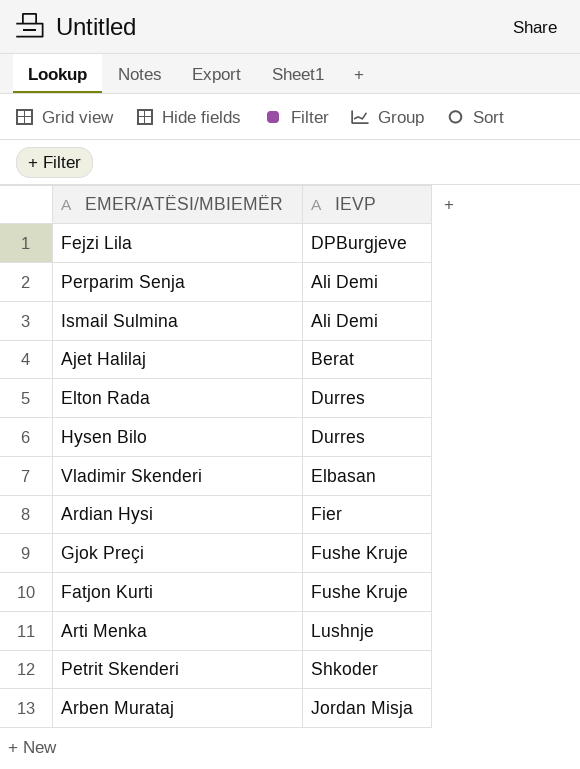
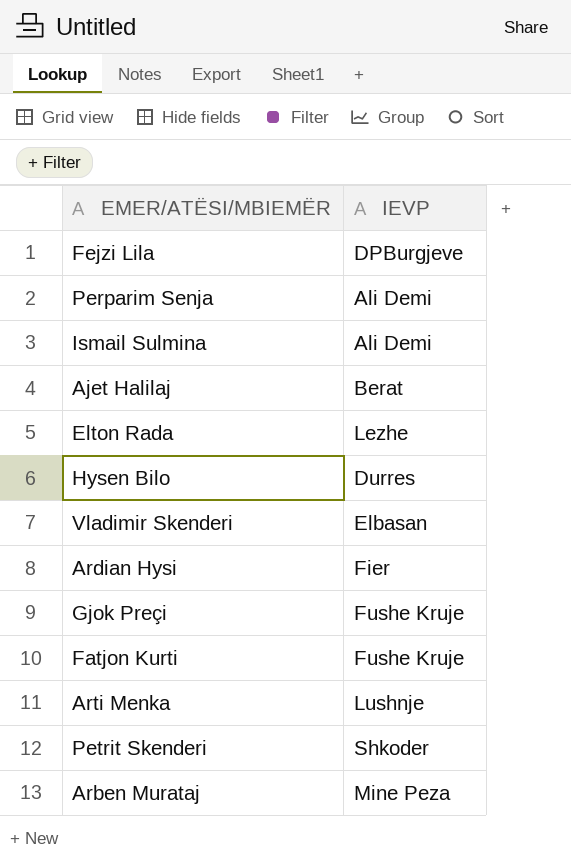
Elton Rada | IEVP: Durres -> Lezhe
Arben Murataj | IEVP: Jordan Misja -> Mine Peza

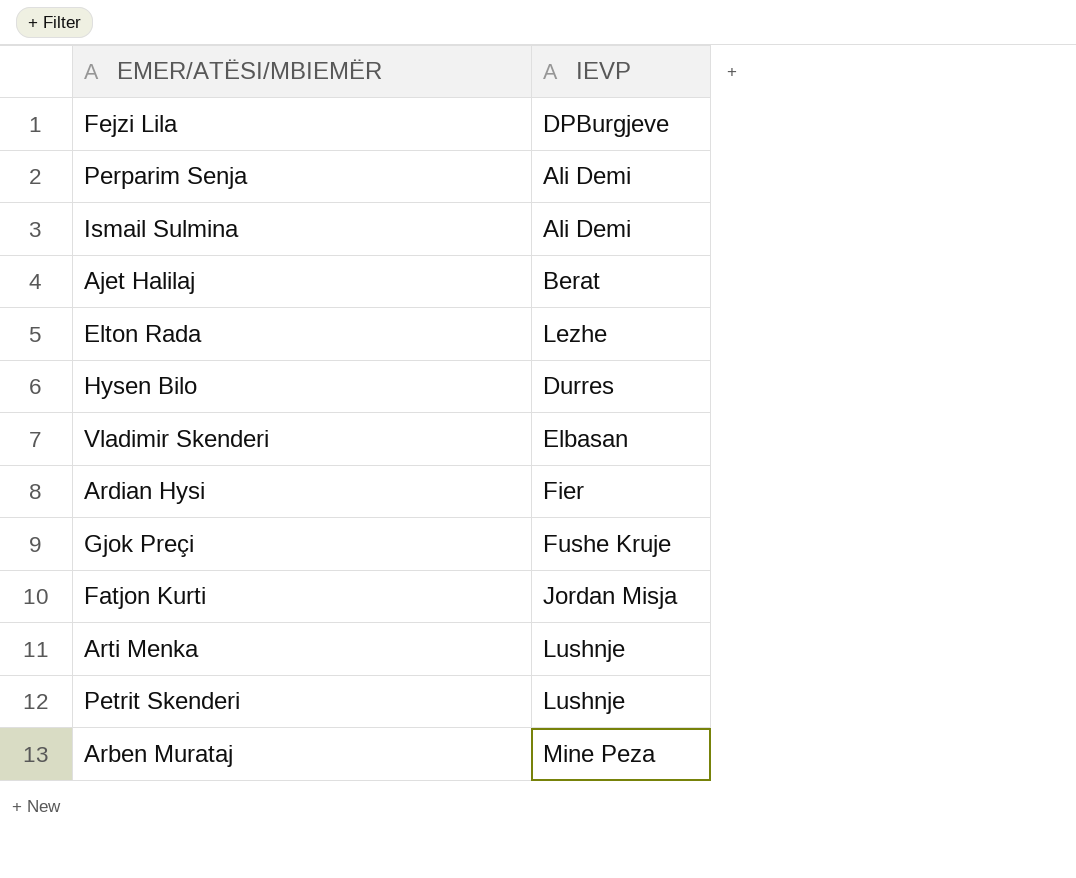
Fatjon Kurti | IEVP: Fushe Kruje -> Jordan Misja
Petrit Skenderi | IEVP: Shkoder -> Lushnje

